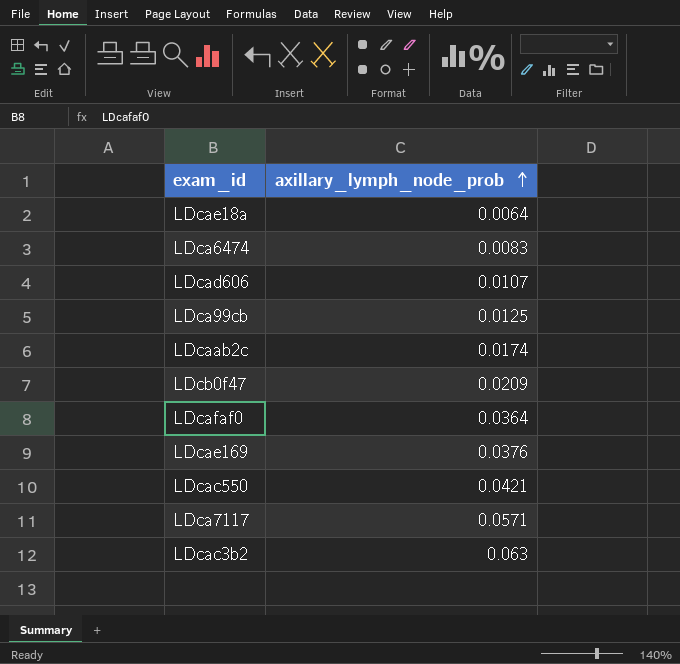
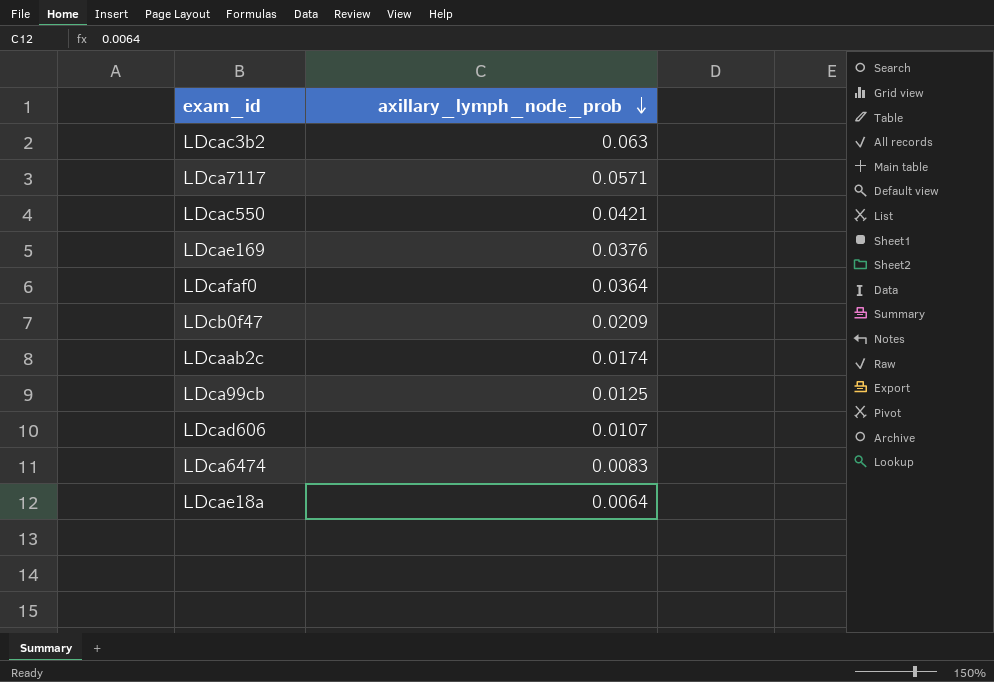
row order: axillary_lymph_node_prob ascending -> axillary_lymph_node_prob descending

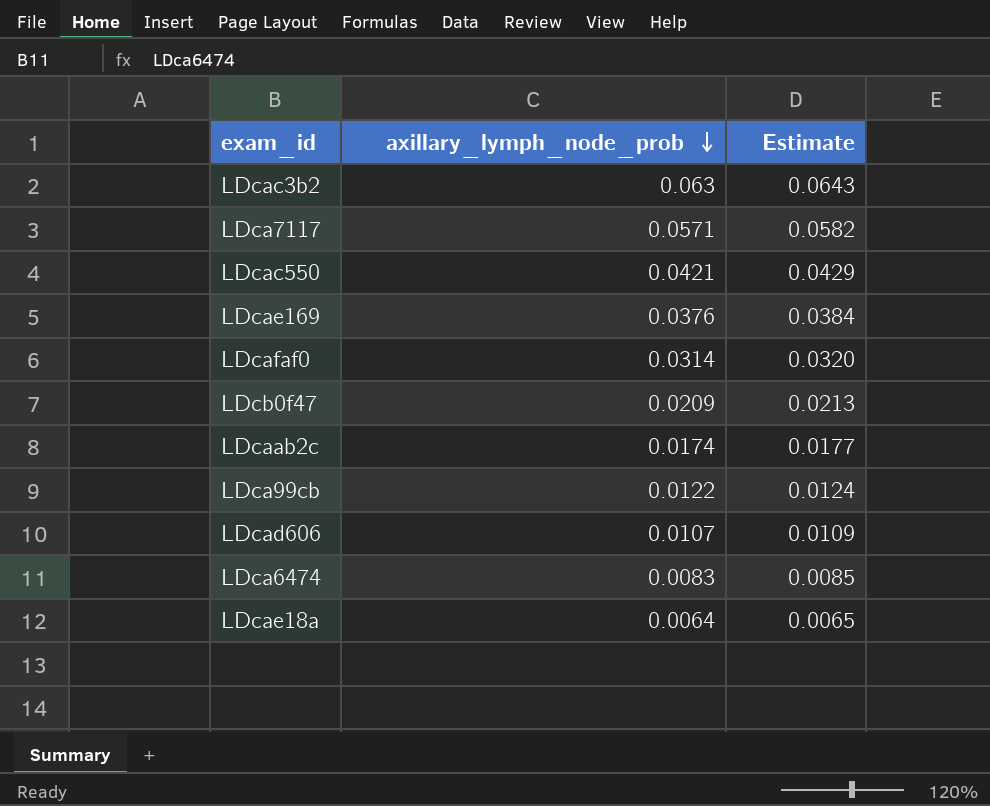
column Estimate | formula: none -> [axillary_lymph_node_prob] * 1.02
LDcafaf0 | axillary_lymph_node_prob: 0.0364 -> 0.0314
LDca99cb | axillary_lymph_node_prob: 0.0125 -> 0.0122

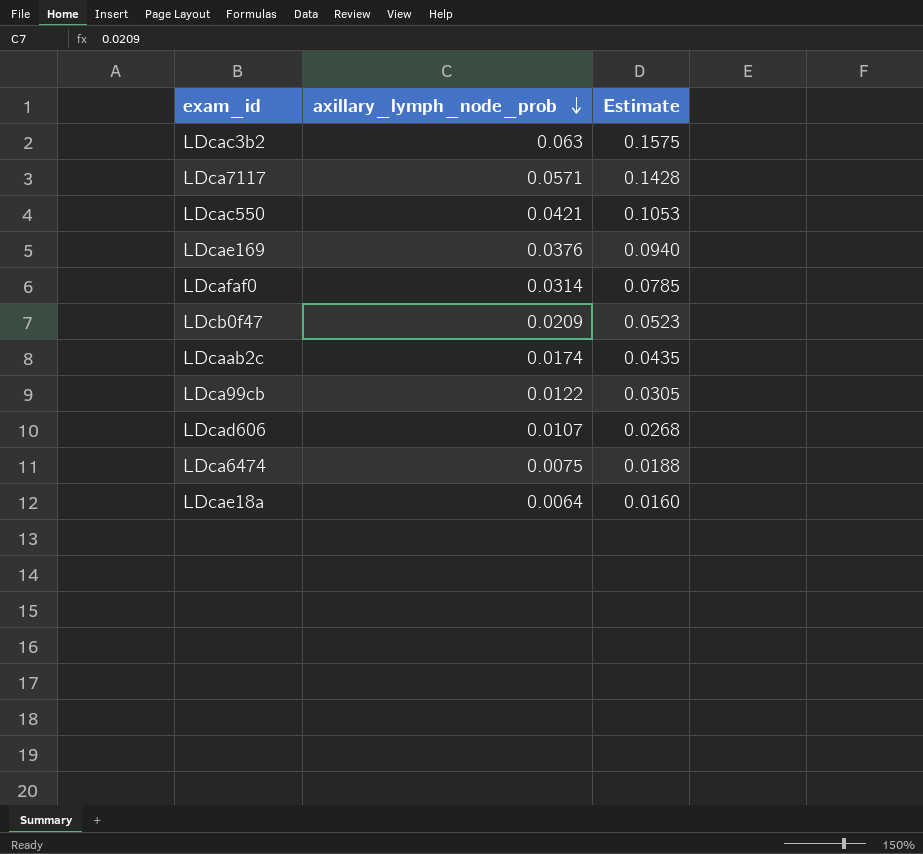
column Estimate | formula: [axillary_lymph_node_prob] * 1.02 -> [axillary_lymph_node_prob] * 2.5
LDca6474 | axillary_lymph_node_prob: 0.0083 -> 0.0075

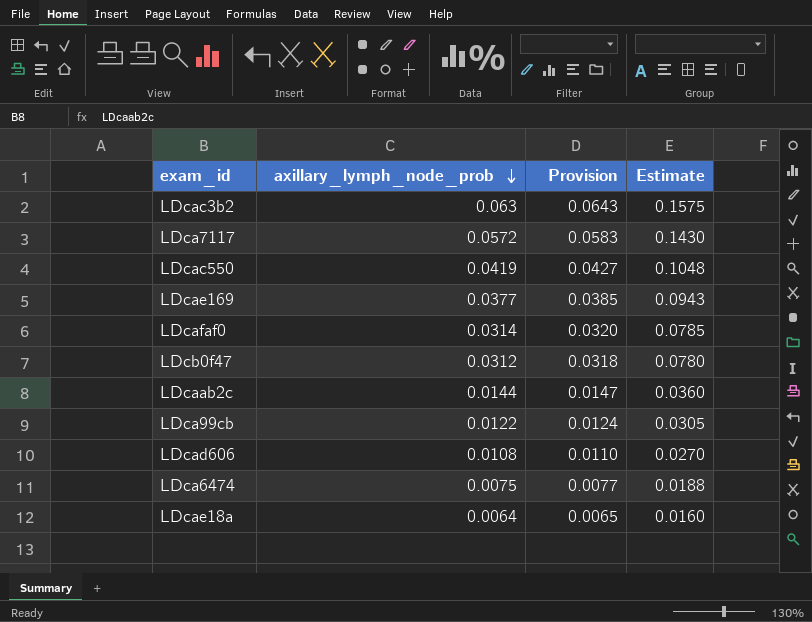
column Provision | formula: none -> [axillary_lymph_node_prob] * 1.02
LDca7117 | axillary_lymph_node_prob: 0.0571 -> 0.0572
LDca7117 | Estimate: 0.1428 -> 0.1430
LDcac550 | axillary_lymph_node_prob: 0.0421 -> 0.0419
LDcac550 | Estimate: 0.1053 -> 0.1048
LDcae169 | axillary_lymph_node_prob: 0.0376 -> 0.0377
LDcae169 | Estimate: 0.0940 -> 0.0943
LDcb0f47 | axillary_lymph_node_prob: 0.0209 -> 0.0312
LDcb0f47 | Estimate: 0.0523 -> 0.0780
LDcaab2c | axillary_lymph_node_prob: 0.0174 -> 0.0144
LDcaab2c | Estimate: 0.0435 -> 0.0360
LDcad606 | axillary_lymph_node_prob: 0.0107 -> 0.0108
LDcad606 | Estimate: 0.0268 -> 0.0270

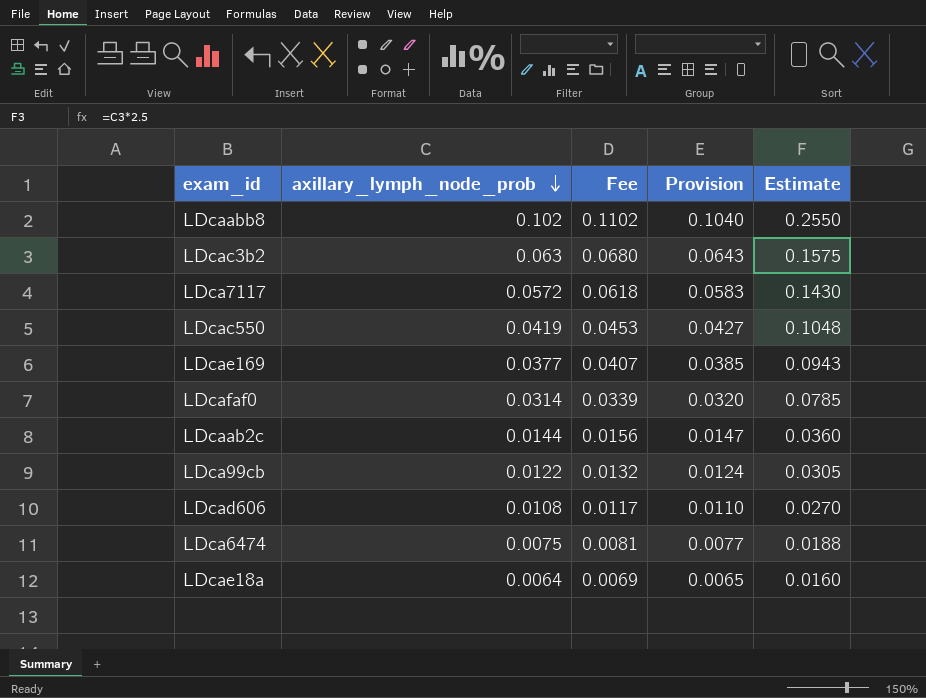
column Fee | formula: none -> [axillary_lymph_node_prob] * 1.08
row LDcb0f47: 0.0312 | 0.0318 | 0.0780 -> none
row LDcaabb8: none -> 0.102 | 0.1102 | 0.1040 | 0.2550

